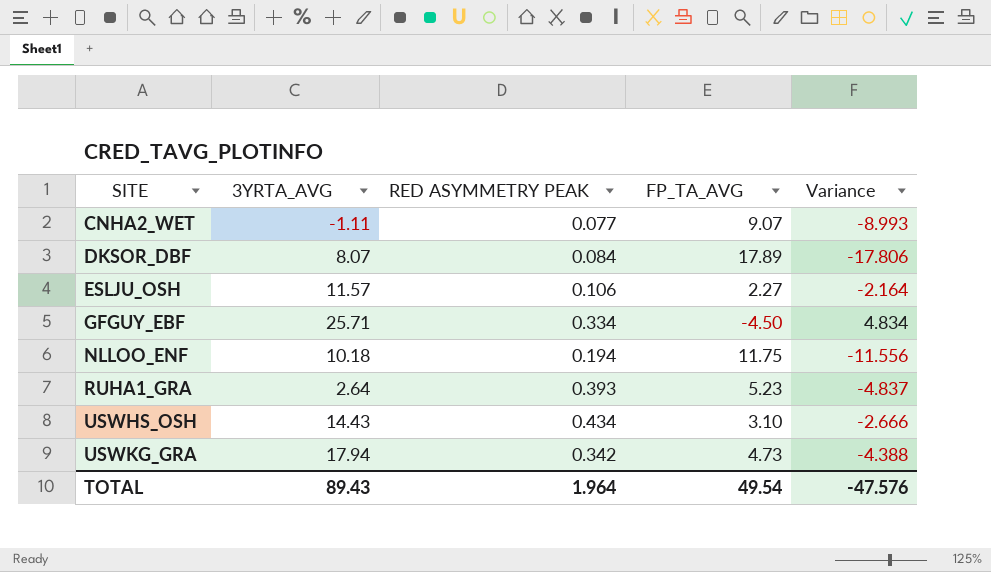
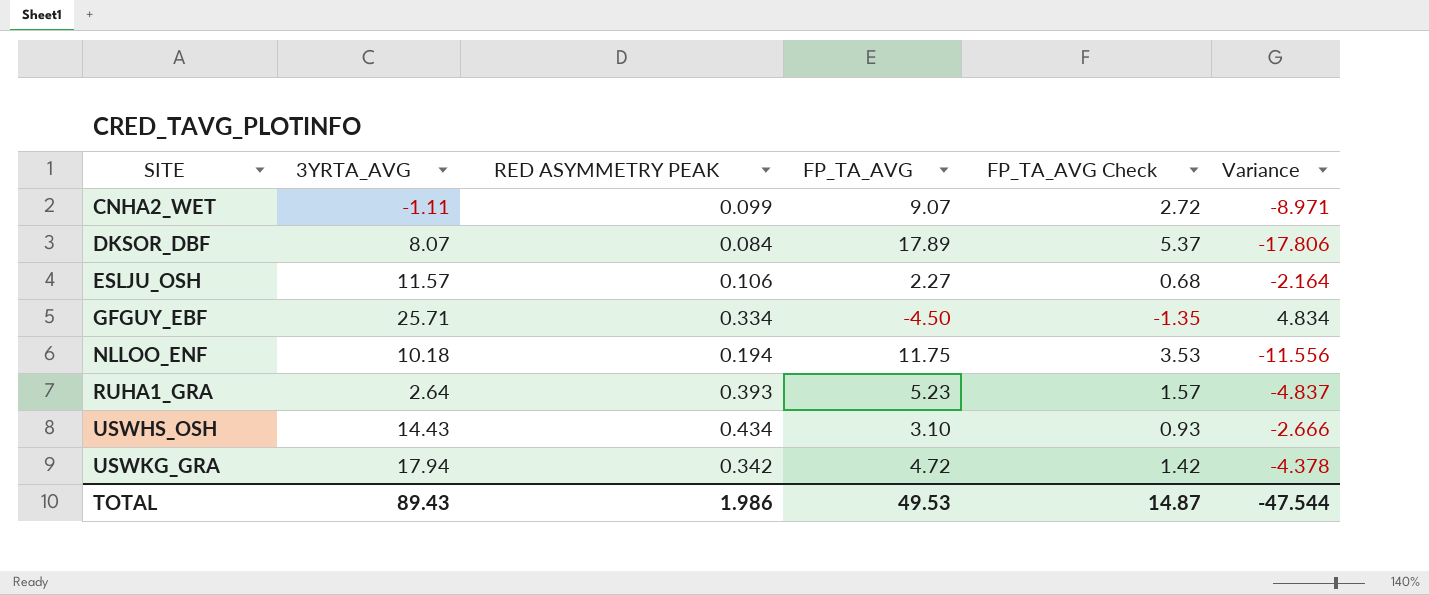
column FP_TA_AVG Check | formula: none -> [FP_TA_AVG] * 0.3
CNHA2_WET | RED ASYMMETRY PEAK: 0.077 -> 0.099
CNHA2_WET | Variance: -8.993 -> -8.971
USWKG_GRA | FP_TA_AVG: 4.73 -> 4.72
USWKG_GRA | Variance: -4.388 -> -4.378
TOTAL | RED ASYMMETRY PEAK: 1.964 -> 1.986
TOTAL | FP_TA_AVG: 49.54 -> 49.53
TOTAL | Variance: -47.576 -> -47.544

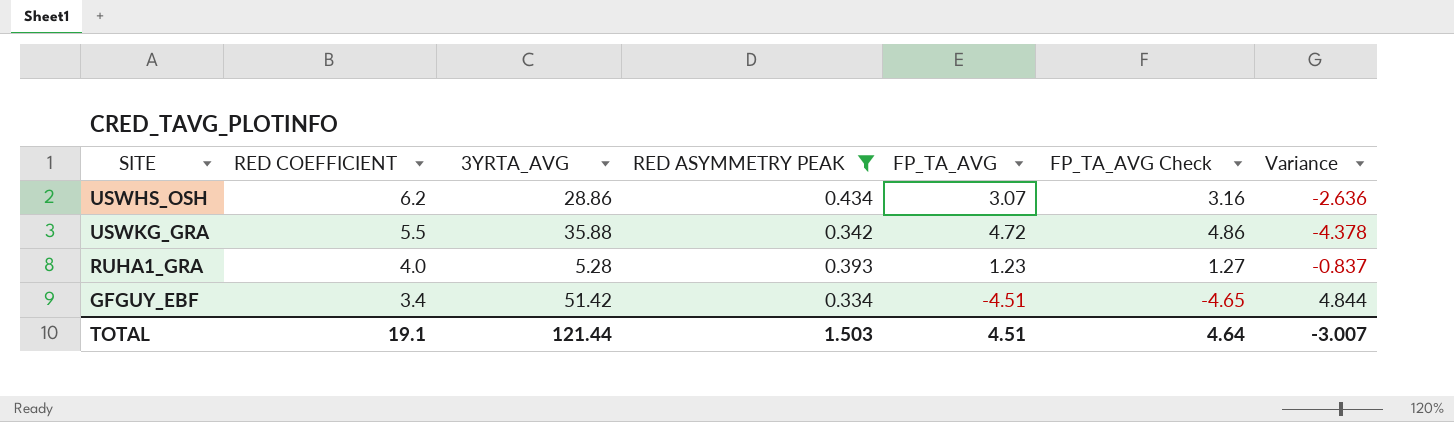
filter: none -> RED ASYMMETRY PEAK >= 0.334
row order: SITE ascending -> RED COEFFICIENT descending
column RED COEFFICIENT | position: none -> 2
column FP_TA_AVG Check | formula: [FP_TA_AVG] * 0.3 -> [FP_TA_AVG] * 1.03
USWHS_OSH | 3YRTA_AVG: 14.43 -> 28.86
USWHS_OSH | FP_TA_AVG: 3.10 -> 3.07
USWHS_OSH | Variance: -2.666 -> -2.636
USWKG_GRA | 3YRTA_AVG: 17.94 -> 35.88
RUHA1_GRA | 3YRTA_AVG: 2.64 -> 5.28
RUHA1_GRA | FP_TA_AVG: 5.23 -> 1.23
RUHA1_GRA | Variance: -4.837 -> -0.837
GFGUY_EBF | 3YRTA_AVG: 25.71 -> 51.42
GFGUY_EBF | FP_TA_AVG: -4.50 -> -4.51
GFGUY_EBF | Variance: 4.834 -> 4.844
TOTAL | 3YRTA_AVG: 89.43 -> 121.44
TOTAL | RED ASYMMETRY PEAK: 1.986 -> 1.503
TOTAL | FP_TA_AVG: 49.53 -> 4.51
TOTAL | FP_TA_AVG Check: 14.87 -> 4.64
TOTAL | Variance: -47.544 -> -3.007

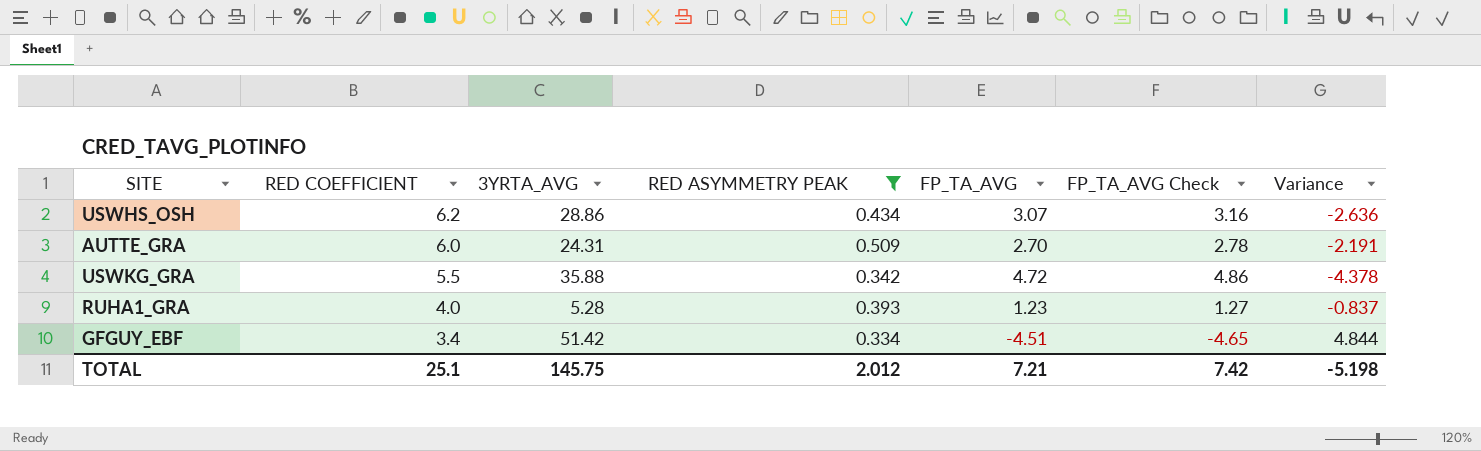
row AUTTE_GRA: none -> 6.0 | 24.31 | 0.509 | 2.70 | 2.78 | -2.191
TOTAL | RED COEFFICIENT: 19.1 -> 25.1
TOTAL | 3YRTA_AVG: 121.44 -> 145.75
TOTAL | RED ASYMMETRY PEAK: 1.503 -> 2.012
TOTAL | FP_TA_AVG: 4.51 -> 7.21
TOTAL | FP_TA_AVG Check: 4.64 -> 7.42
TOTAL | Variance: -3.007 -> -5.198

